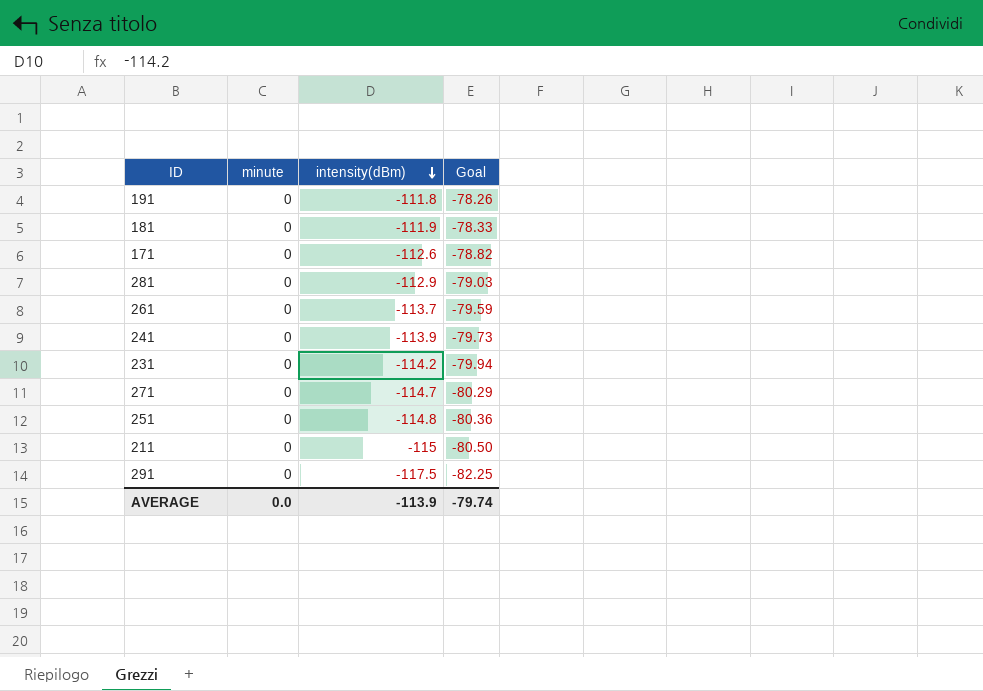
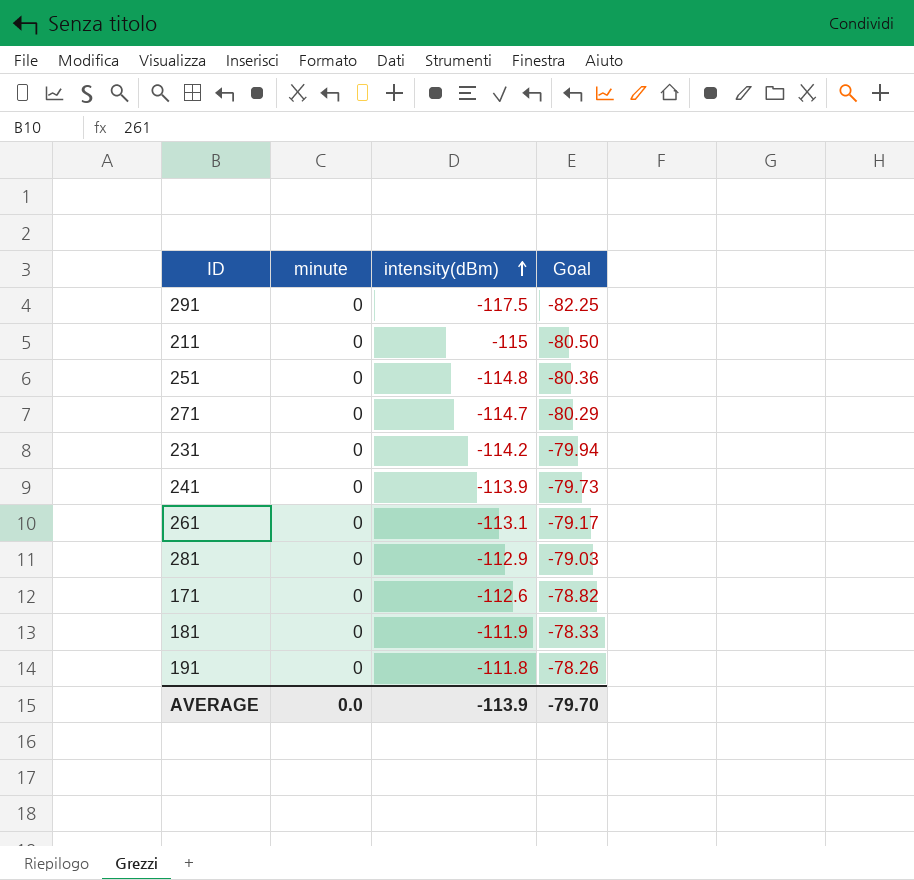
row order: intensity(dBm) descending -> intensity(dBm) ascending
261 | intensity(dBm): -113.7 -> -113.1
261 | Goal: -79.59 -> -79.17
AVERAGE | Goal: -79.74 -> -79.70

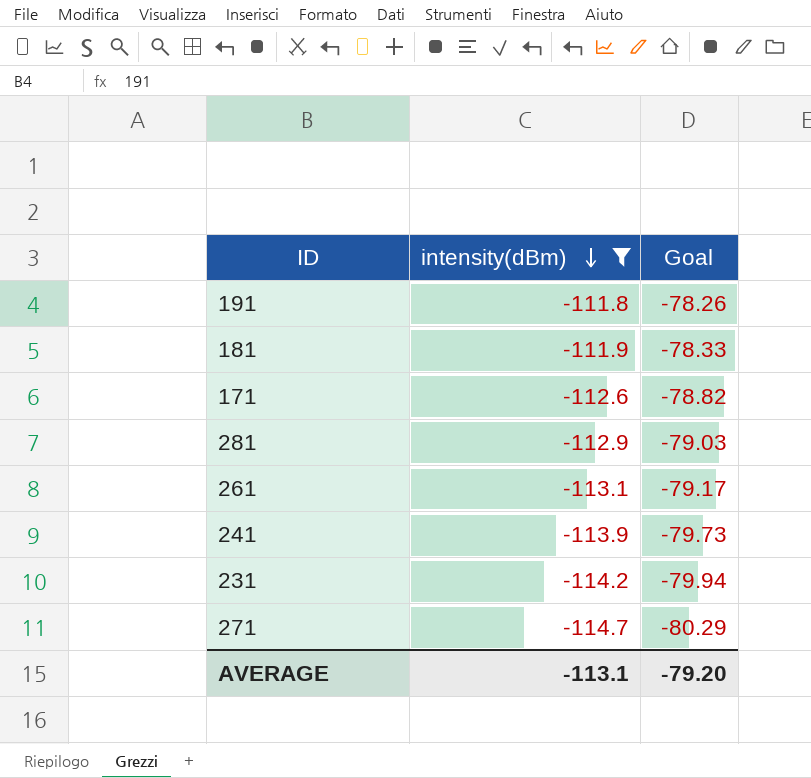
filter: none -> intensity(dBm) >= -114.7
row order: intensity(dBm) ascending -> intensity(dBm) descending
column minute | position: 2 -> none
AVERAGE | intensity(dBm): -113.9 -> -113.1
AVERAGE | Goal: -79.70 -> -79.20

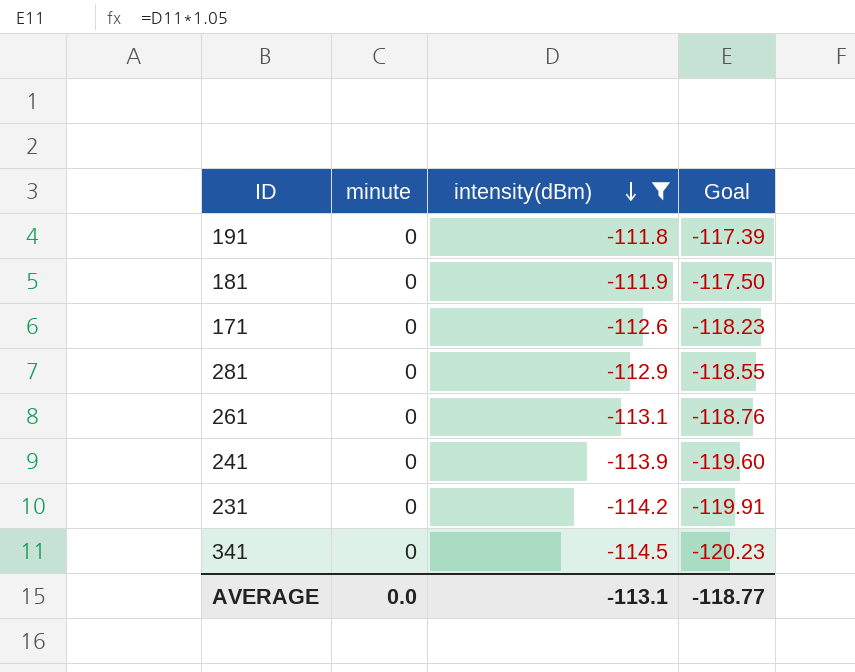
column minute | position: none -> 2
column Goal | formula: [intensity(dBm)] * 0.7 -> [intensity(dBm)] * 1.05
row 271: -114.7 | -80.29 -> none
row 341: none -> 0 | -114.5 | -120.23
AVERAGE | Goal: -79.20 -> -118.77

